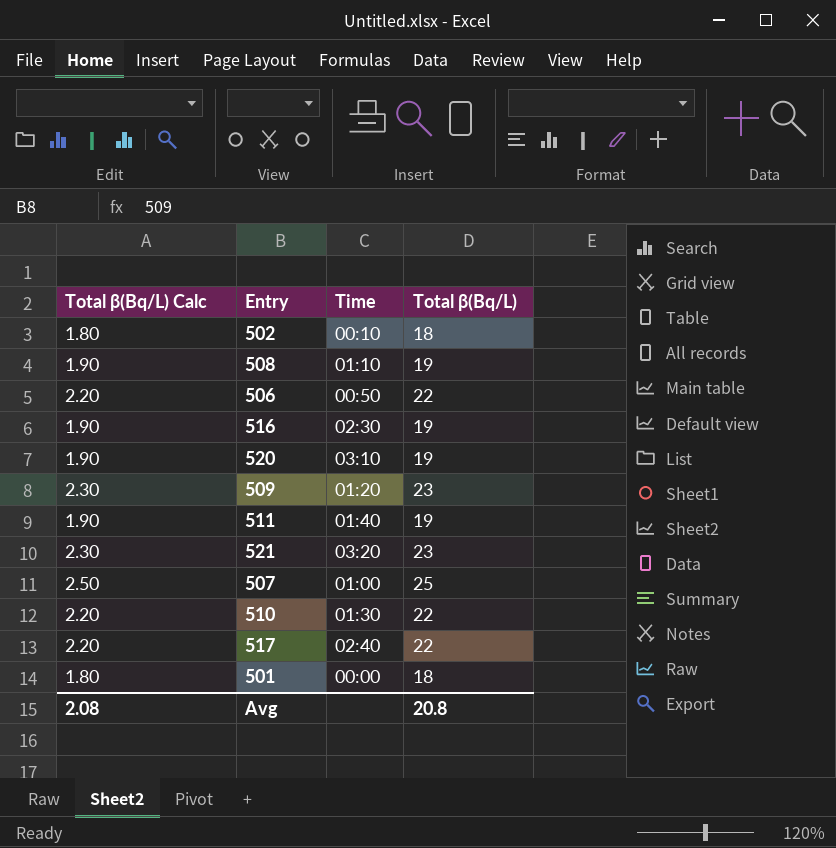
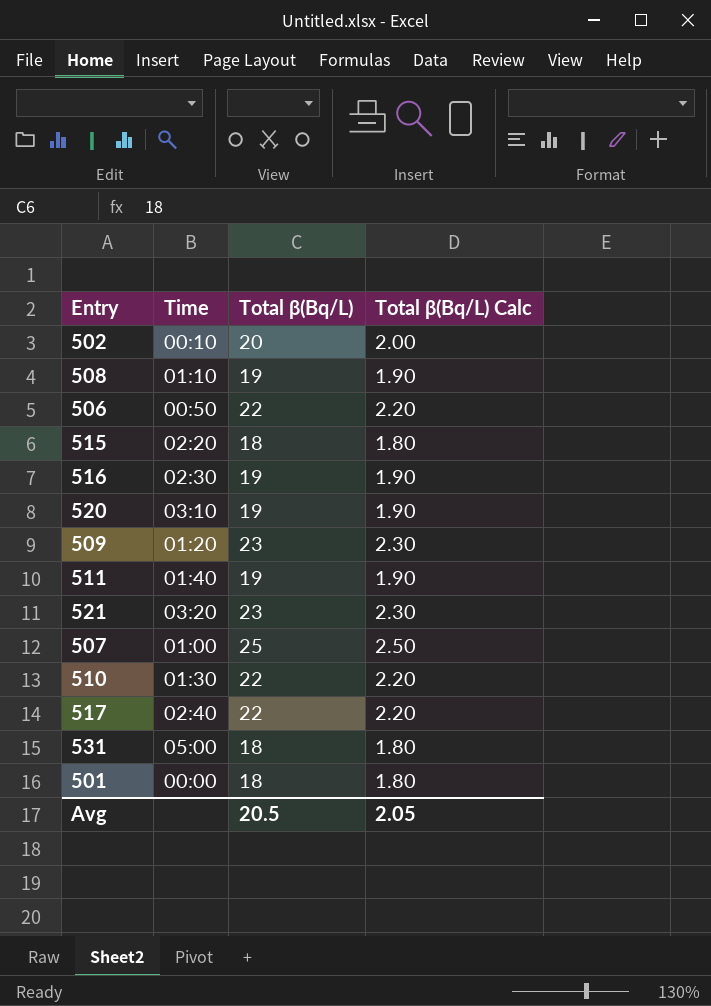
column Total β(Bq/L) Calc | position: 1 -> 4
502 | Total β(Bq/L): 18 -> 20
502 | Total β(Bq/L) Calc: 1.80 -> 2.00
row 515: none -> 02:20 | 18 | 1.80
row 531: none -> 05:00 | 18 | 1.80
Avg | Total β(Bq/L): 20.8 -> 20.5
Avg | Total β(Bq/L) Calc: 2.08 -> 2.05

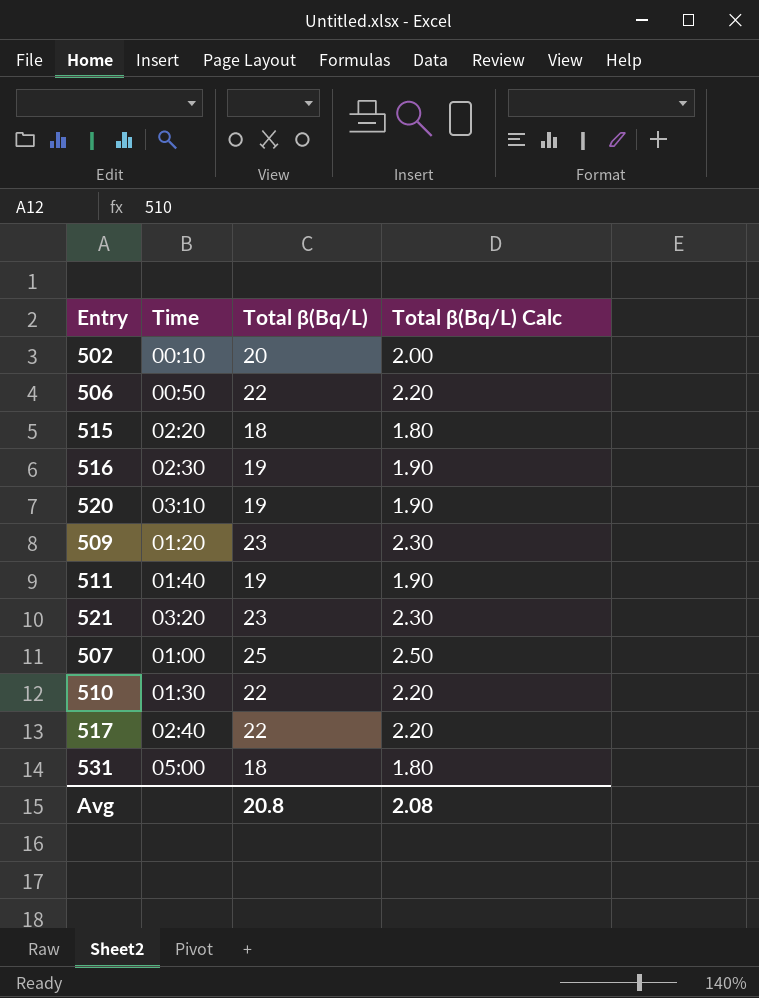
row 508: 01:10 | 19 | 1.90 -> none
row 501: 00:00 | 18 | 1.80 -> none
Avg | Total β(Bq/L): 20.5 -> 20.8
Avg | Total β(Bq/L) Calc: 2.05 -> 2.08

